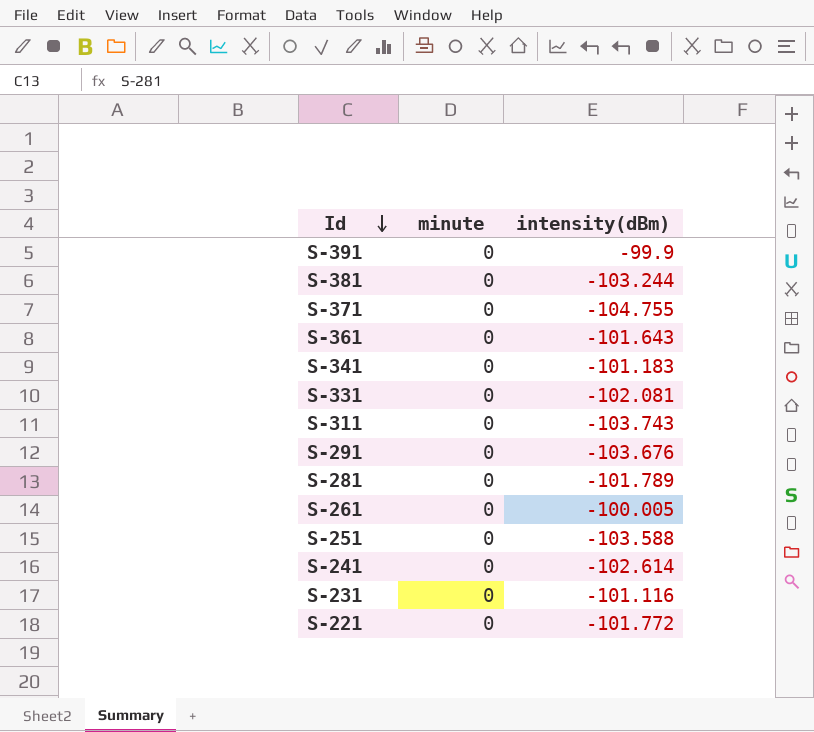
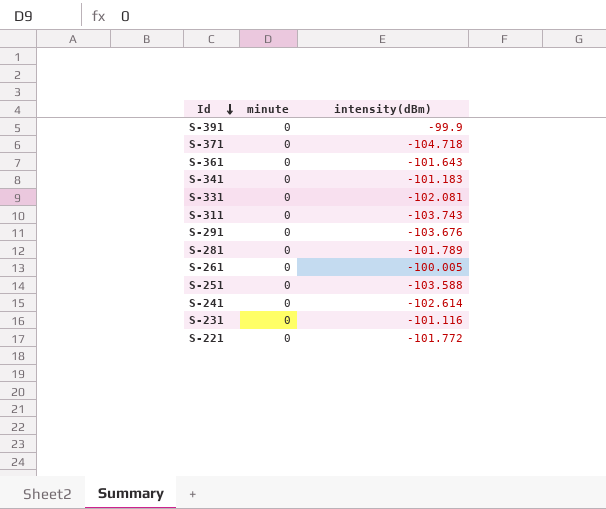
row S-381: 0 | -103.244 -> none
S-371 | intensity(dBm): -104.755 -> -104.718

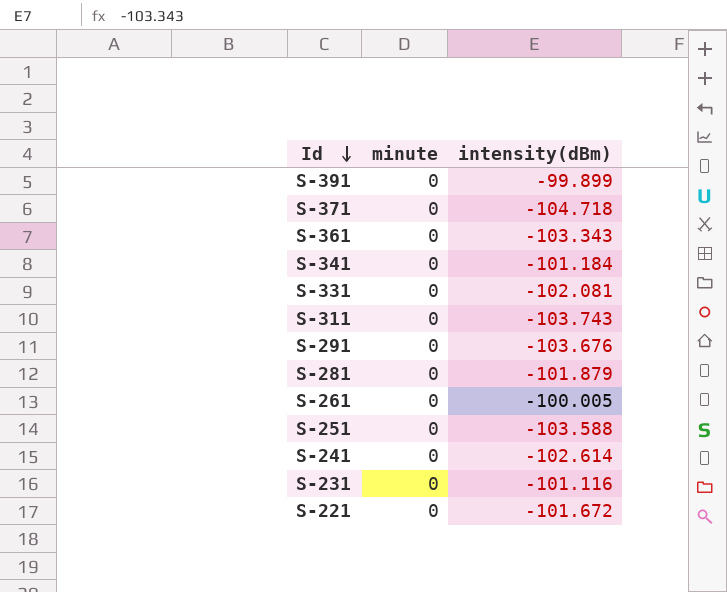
S-391 | intensity(dBm): -99.9 -> -99.899
S-361 | intensity(dBm): -101.643 -> -103.343
S-341 | intensity(dBm): -101.183 -> -101.184
S-281 | intensity(dBm): -101.789 -> -101.879
S-221 | intensity(dBm): -101.772 -> -101.672

